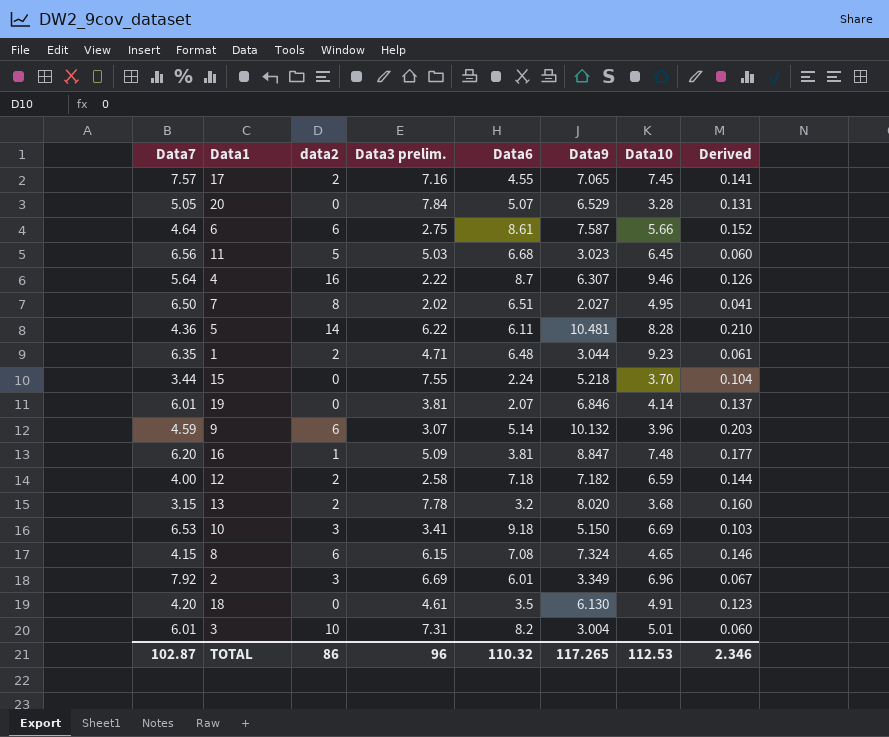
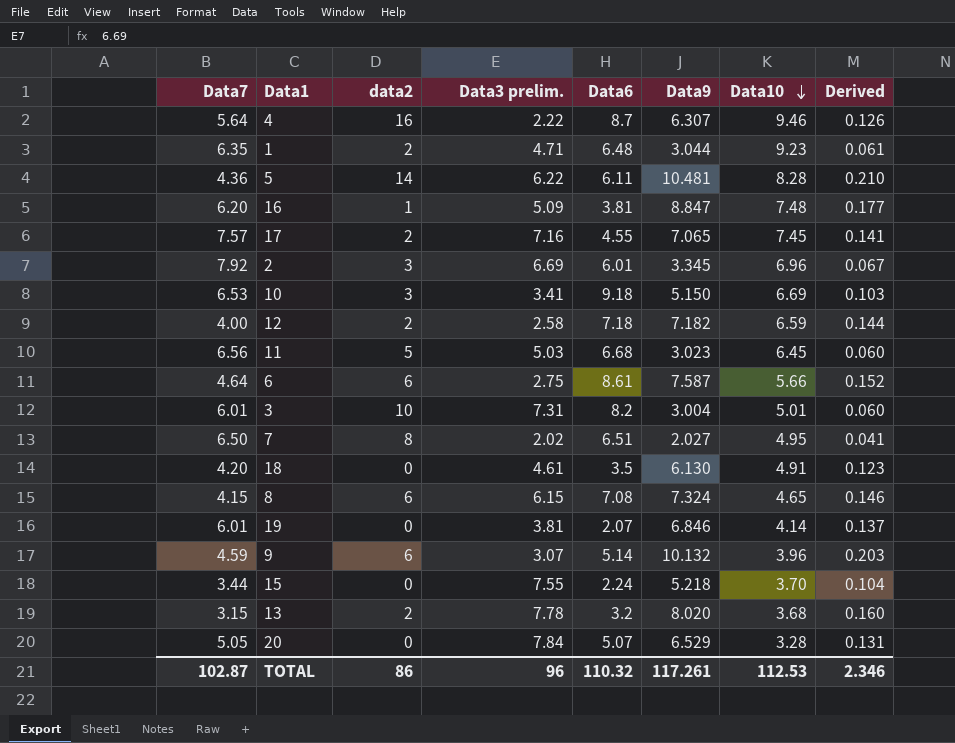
row order: none -> Data10 descending
2 | Data9: 3.349 -> 3.345
TOTAL | Data9: 117.265 -> 117.261

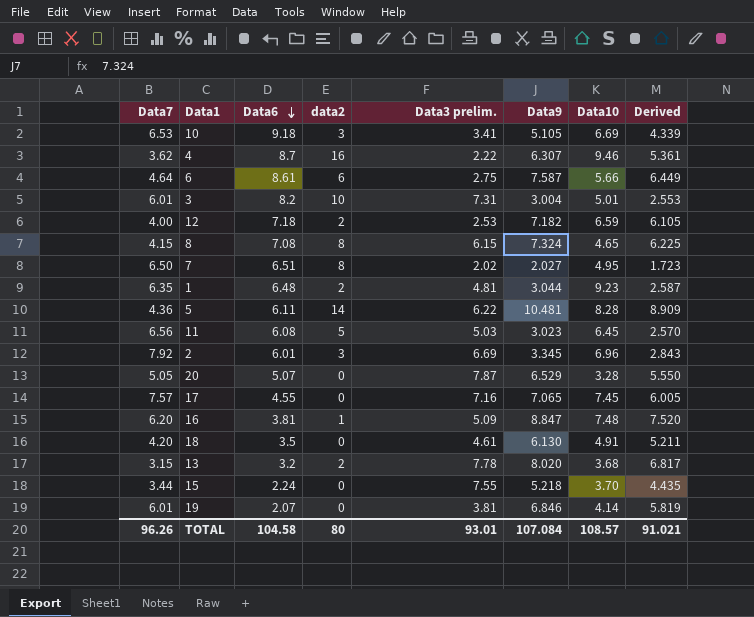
row order: Data10 descending -> Data6 descending
column Data6 | position: 5 -> 3
column Derived | formula: [Data9] * 0.02 -> [Data9] * 0.85
row 9: 4.59 | 6 | 3.07 | 5.14 | 10.132 | 3.96 | 0.203 -> none
10 | Data9: 5.150 -> 5.105
4 | Data7: 5.64 -> 3.62
12 | Data3 prelim.: 2.58 -> 2.53
8 | data2: 6 -> 8
1 | Data3 prelim.: 4.71 -> 4.81
11 | Data6: 6.68 -> 6.08
20 | Data3 prelim.: 7.84 -> 7.87
17 | data2: 2 -> 0
TOTAL | Data7: 102.87 -> 96.26
TOTAL | Data6: 110.32 -> 104.58
TOTAL | data2: 86 -> 80
TOTAL | Data3 prelim.: 96 -> 93.01
TOTAL | Data9: 117.261 -> 107.084
TOTAL | Data10: 112.53 -> 108.57
TOTAL | Derived: 2.346 -> 91.021

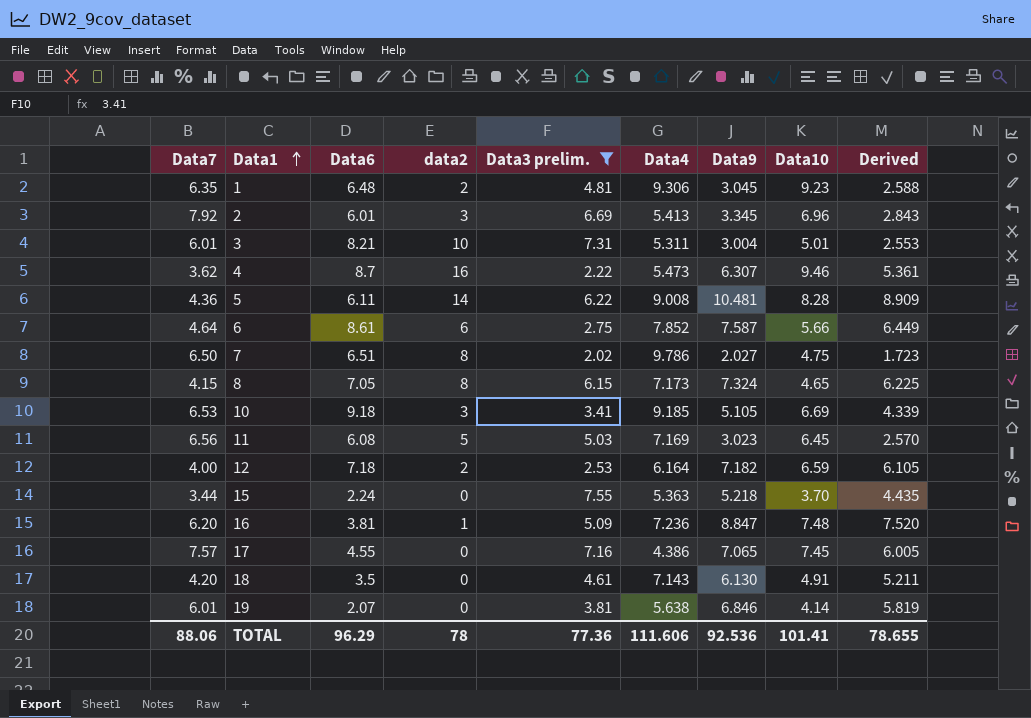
filter: none -> Data3 prelim. <= 7.55
row order: Data6 descending -> Data1 ascending
column Data4 | position: none -> 6
1 | Data9: 3.044 -> 3.045
1 | Derived: 2.587 -> 2.588
3 | Data6: 8.2 -> 8.21
7 | Data10: 4.95 -> 4.75
8 | Data6: 7.08 -> 7.05
TOTAL | Data7: 96.26 -> 88.06
TOTAL | Data6: 104.58 -> 96.29
TOTAL | data2: 80 -> 78
TOTAL | Data3 prelim.: 93.01 -> 77.36
TOTAL | Data9: 107.084 -> 92.536
TOTAL | Data10: 108.57 -> 101.41
TOTAL | Derived: 91.021 -> 78.655

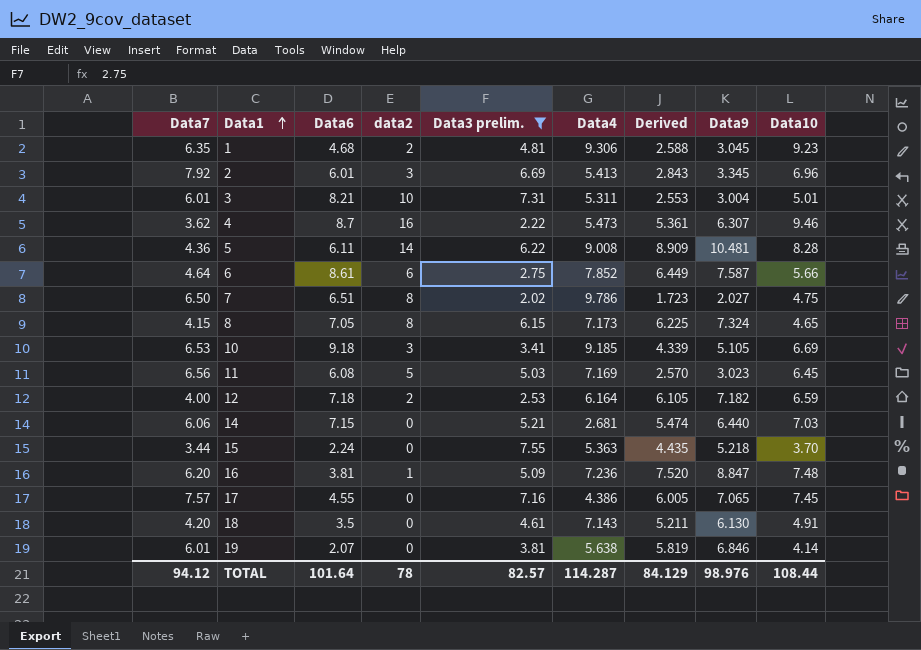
column Derived | position: 9 -> 7
1 | Data6: 6.48 -> 4.68
row 14: none -> 6.06 | 7.15 | 0 | 5.21 | 2.681 | 5.474 | 6.440 | 7.03
TOTAL | Data7: 88.06 -> 94.12
TOTAL | Data6: 96.29 -> 101.64
TOTAL | Data3 prelim.: 77.36 -> 82.57
TOTAL | Data4: 111.606 -> 114.287
TOTAL | Derived: 78.655 -> 84.129
TOTAL | Data9: 92.536 -> 98.976
TOTAL | Data10: 101.41 -> 108.44

